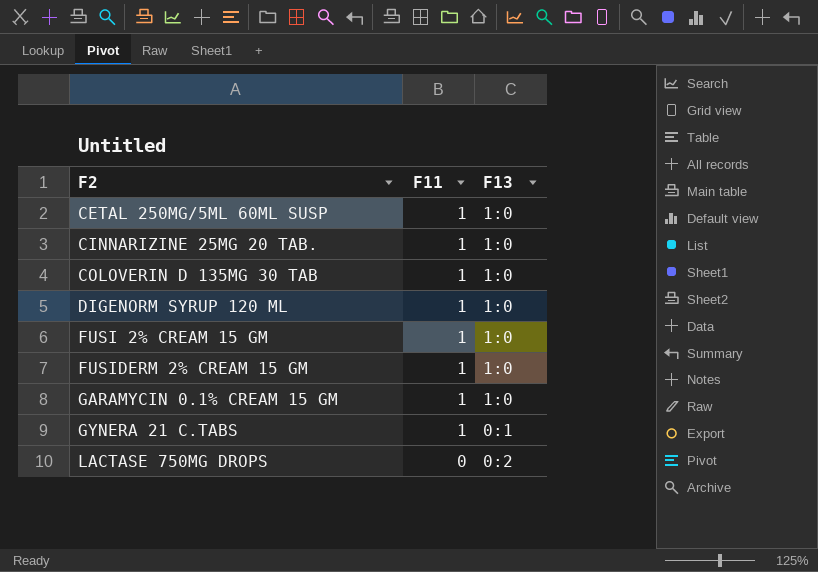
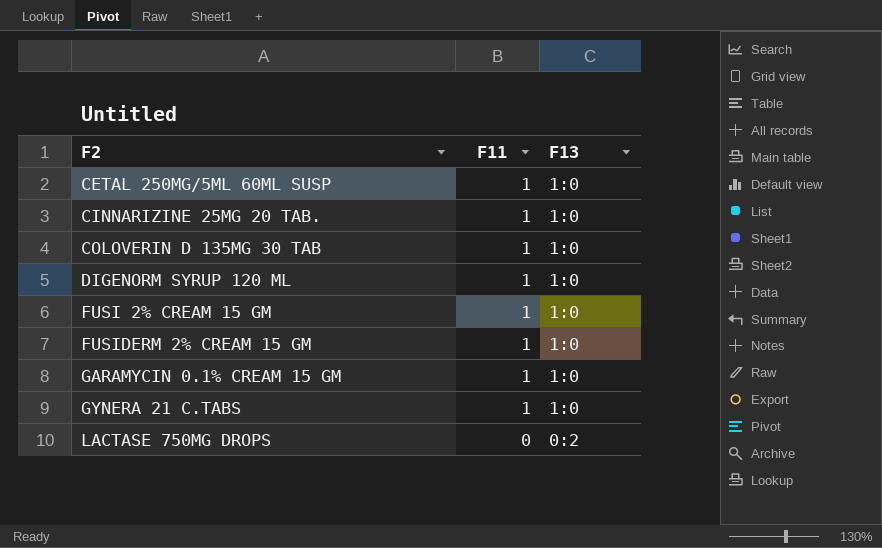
GYNERA 21 C.TABS | F13: 0:1 -> 1:0

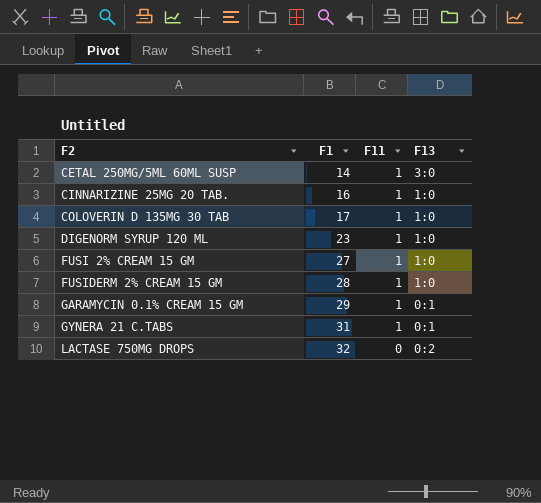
column F1 | position: none -> 2
CETAL 250MG/5ML 60ML SUSP | F13: 1:0 -> 3:0
GARAMYCIN 0.1% CREAM 15 GM | F13: 1:0 -> 0:1
GYNERA 21 C.TABS | F13: 1:0 -> 0:1

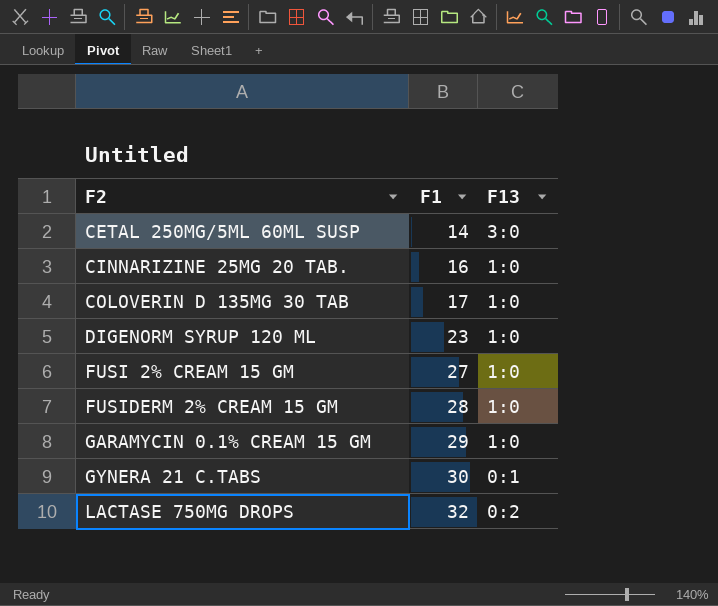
column F11 | position: 3 -> none
GARAMYCIN 0.1% CREAM 15 GM | F13: 0:1 -> 1:0
GYNERA 21 C.TABS | F1: 31 -> 30

